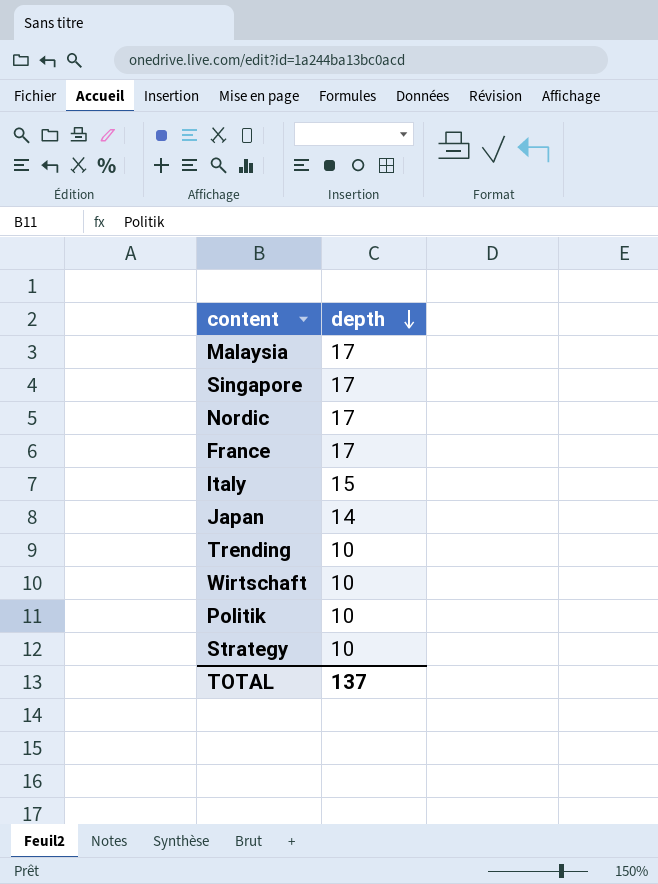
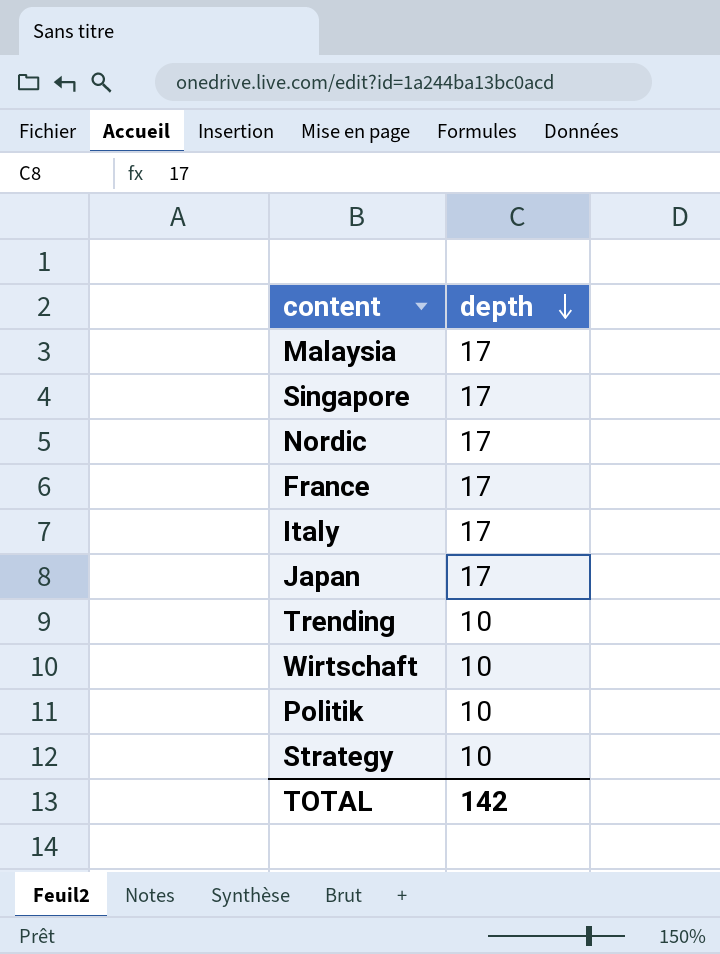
Italy | depth: 15 -> 17
Japan | depth: 14 -> 17
TOTAL | depth: 137 -> 142

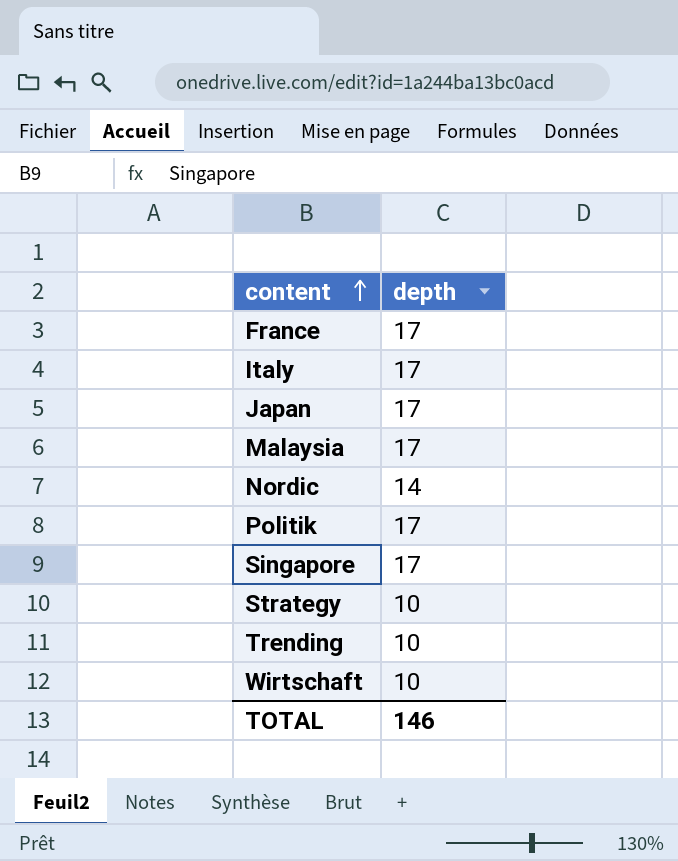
row order: depth descending -> content ascending
Nordic | depth: 17 -> 14
Politik | depth: 10 -> 17
TOTAL | depth: 142 -> 146

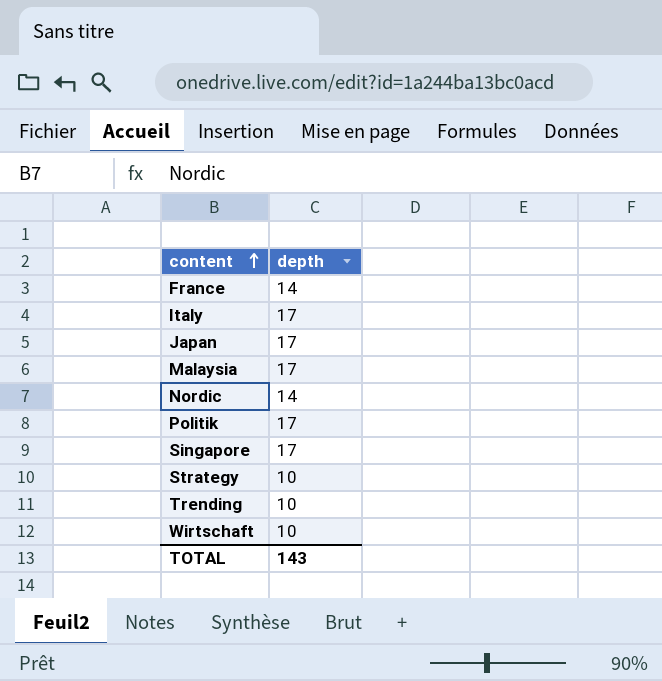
France | depth: 17 -> 14
TOTAL | depth: 146 -> 143

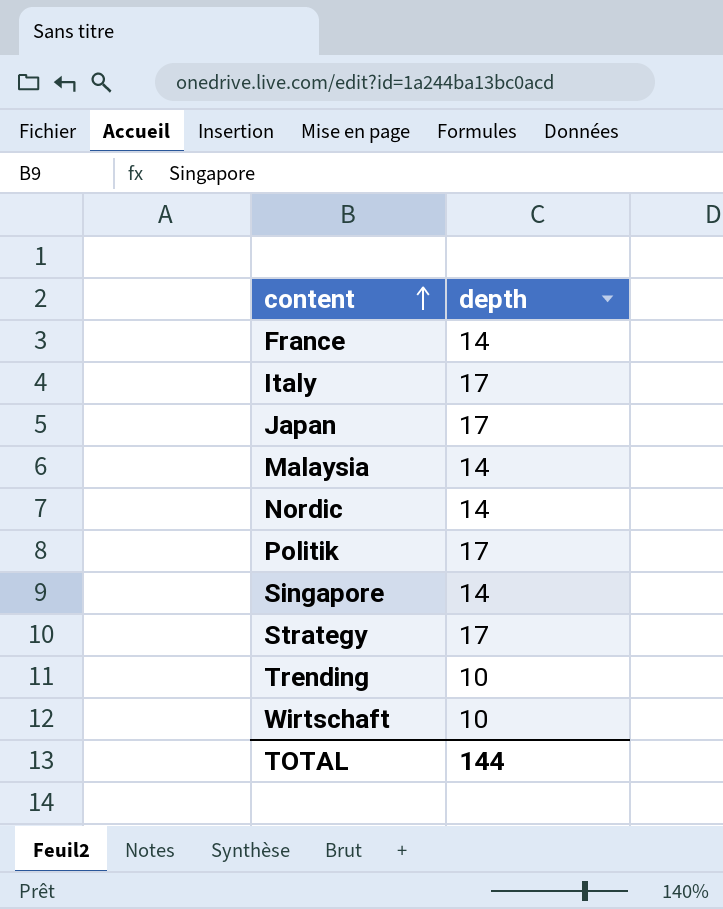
Malaysia | depth: 17 -> 14
Singapore | depth: 17 -> 14
Strategy | depth: 10 -> 17
TOTAL | depth: 143 -> 144

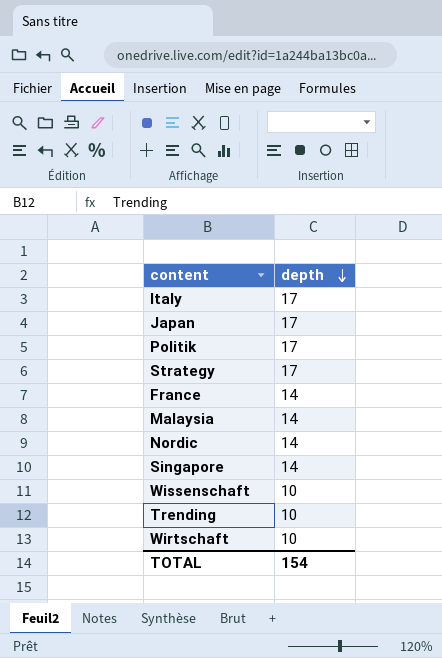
row order: content ascending -> depth descending
row Wissenschaft: none -> 10
TOTAL | depth: 144 -> 154

